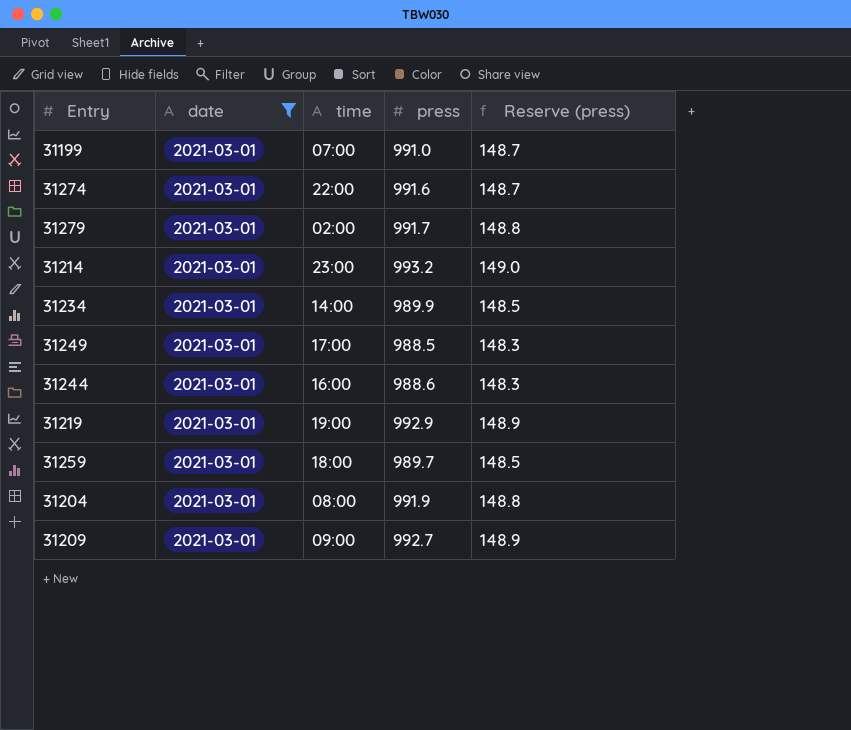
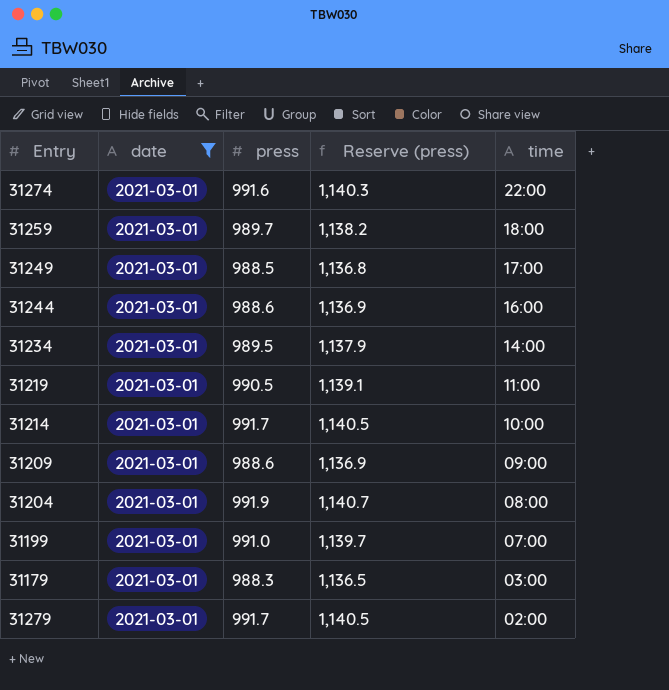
row order: none -> time descending
column Reserve (press) | formula: [press] * 0.15 -> [press] * 1.15
column time | position: 3 -> 5
31234 | press: 989.9 -> 989.5
31219 | press: 992.9 -> 990.5
31219 | time: 19:00 -> 11:00
31214 | press: 993.2 -> 991.7
31214 | time: 23:00 -> 10:00
31209 | press: 992.7 -> 988.6
row 31179: none -> 2021-03-01 | 988.3 | 1,136.5 | 03:00

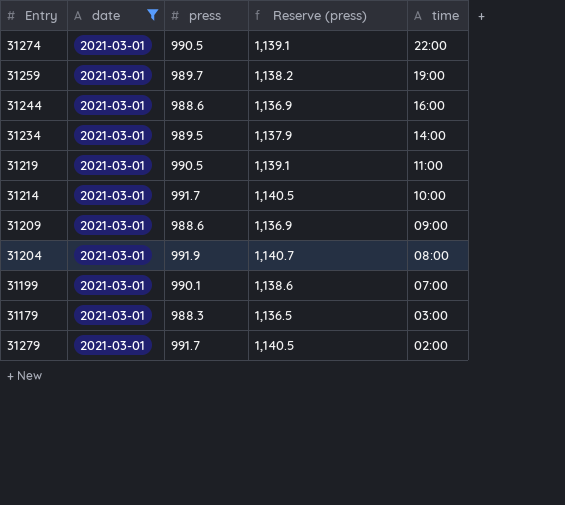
row 31249: 2021-03-01 | 988.5 | 1,136.8 | 17:00 -> none
31274 | press: 991.6 -> 990.5
31274 | Reserve (press): 1,140.3 -> 1,139.1
31259 | time: 18:00 -> 19:00
31199 | press: 991.0 -> 990.1
31199 | Reserve (press): 1,139.7 -> 1,138.6

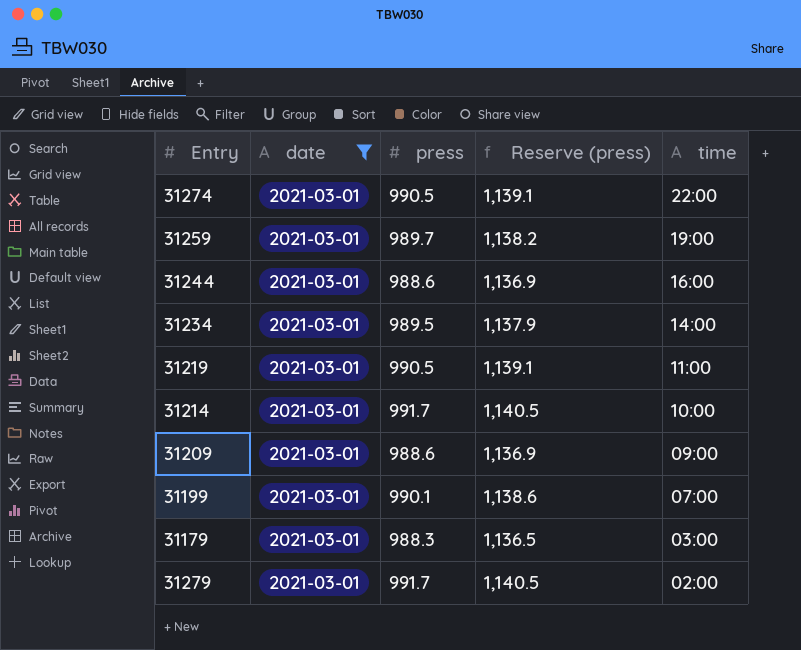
row 31204: 2021-03-01 | 991.9 | 1,140.7 | 08:00 -> none

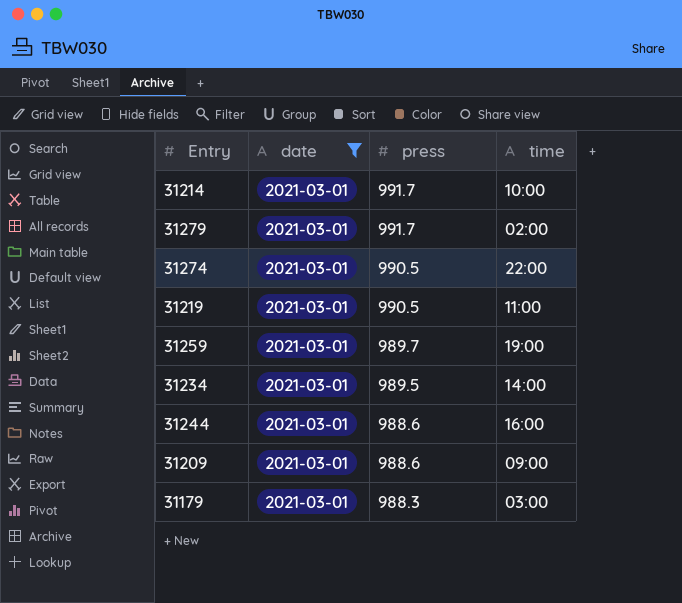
row order: time descending -> press descending
column Reserve (press) | formula: [press] * 1.15 -> none
row 31199: 2021-03-01 | 990.1 | 1,138.6 | 07:00 -> none

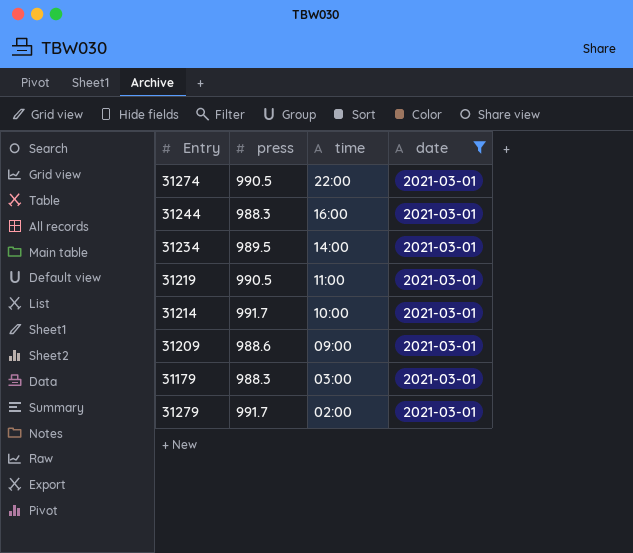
row order: press descending -> time descending
column date | position: 2 -> 4
row 31259: 2021-03-01 | 989.7 | 19:00 -> none
31244 | press: 988.6 -> 988.3

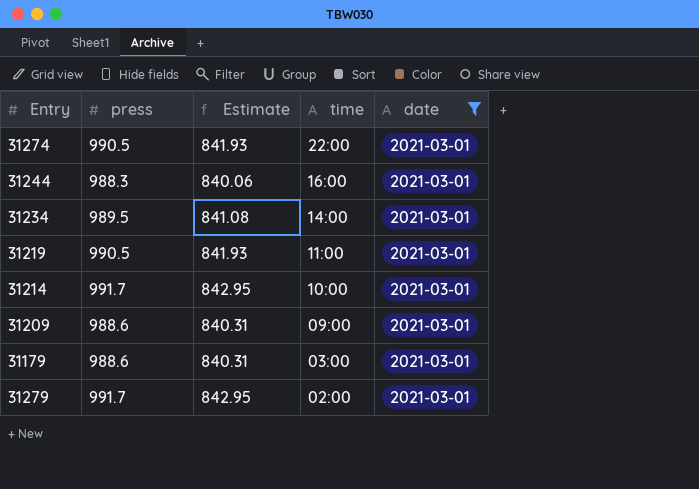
column Estimate | formula: none -> [press] * 0.85
31179 | press: 988.3 -> 988.6

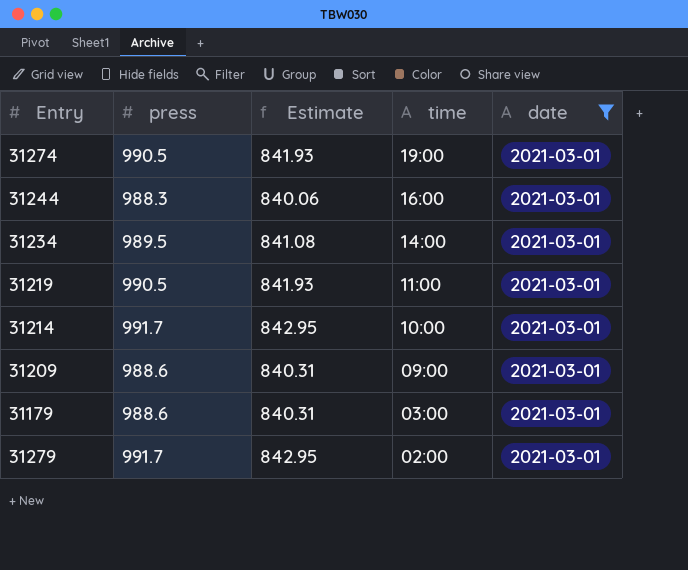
31274 | time: 22:00 -> 19:00

